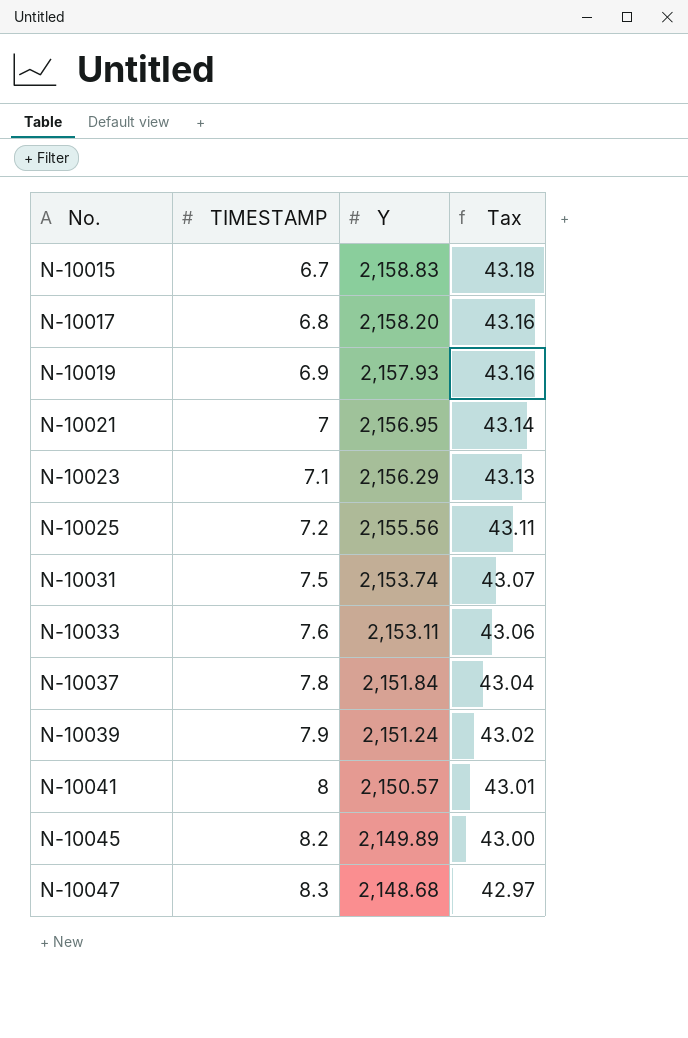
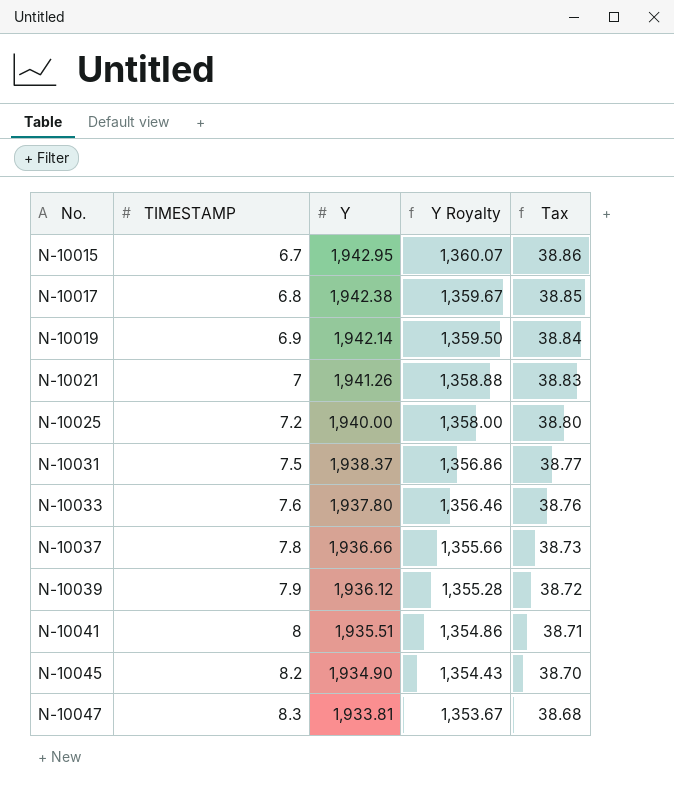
column Y Royalty | formula: none -> [Y] * 0.7
row N-10023: 7.1 | 2,156.29 | 43.13 -> none
N-10015 | Y: 2,158.83 -> 1,942.95
N-10015 | Tax: 43.18 -> 38.86
N-10017 | Y: 2,158.20 -> 1,942.38
N-10017 | Tax: 43.16 -> 38.85
N-10019 | Y: 2,157.93 -> 1,942.14
N-10019 | Tax: 43.16 -> 38.84
N-10021 | Y: 2,156.95 -> 1,941.26
N-10021 | Tax: 43.14 -> 38.83
N-10025 | Y: 2,155.56 -> 1,940.00
N-10025 | Tax: 43.11 -> 38.80
N-10031 | Y: 2,153.74 -> 1,938.37
N-10031 | Tax: 43.07 -> 38.77
N-10033 | Y: 2,153.11 -> 1,937.80
N-10033 | Tax: 43.06 -> 38.76
N-10037 | Y: 2,151.84 -> 1,936.66
N-10037 | Tax: 43.04 -> 38.73
N-10039 | Y: 2,151.24 -> 1,936.12
N-10039 | Tax: 43.02 -> 38.72
N-10041 | Y: 2,150.57 -> 1,935.51
N-10041 | Tax: 43.01 -> 38.71
N-10045 | Y: 2,149.89 -> 1,934.90
N-10045 | Tax: 43.00 -> 38.70
N-10047 | Y: 2,148.68 -> 1,933.81
N-10047 | Tax: 42.97 -> 38.68

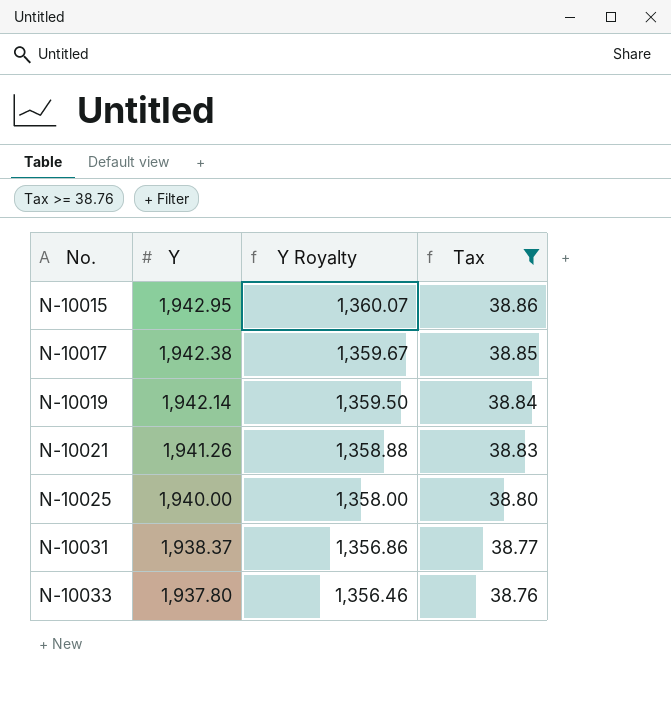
filter: none -> Tax >= 38.76
column TIMESTAMP | position: 2 -> none

